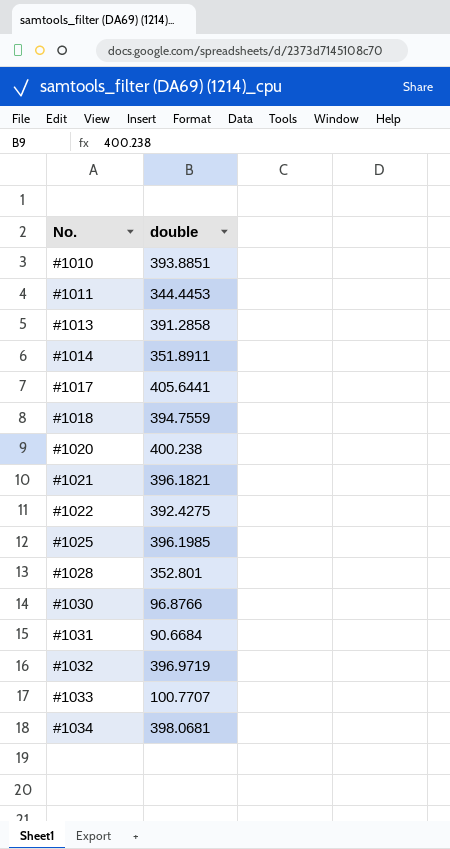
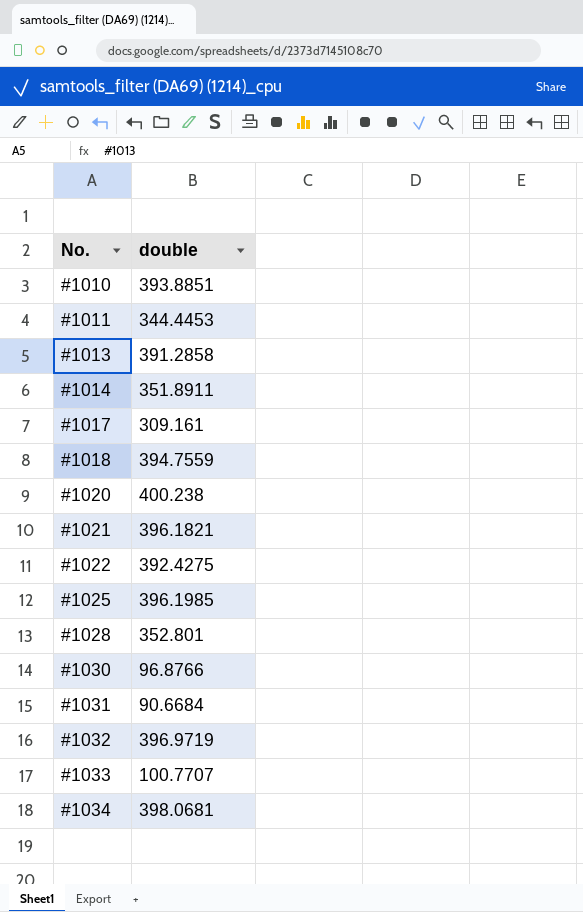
#1017 | double: 405.6441 -> 309.161

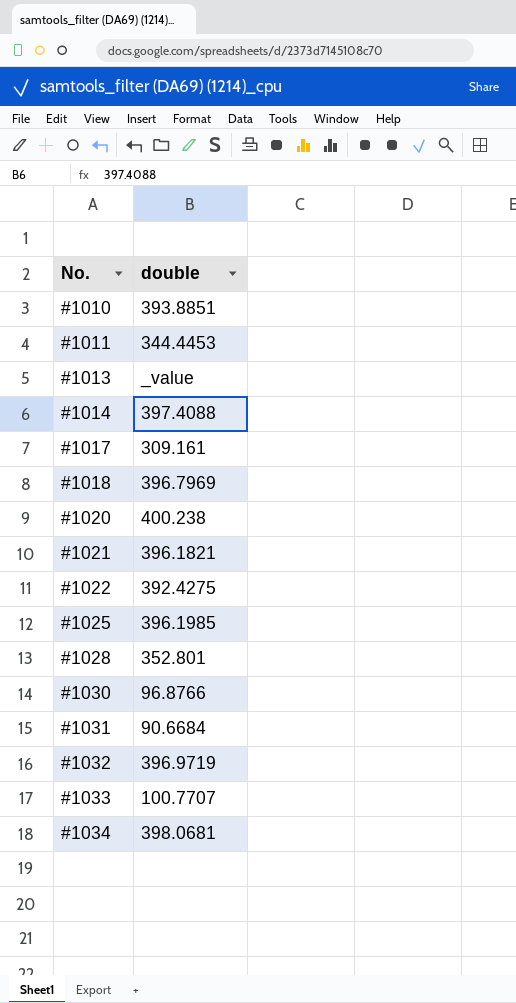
#1013 | double: 391.2858 -> _value
#1014 | double: 351.8911 -> 397.4088
#1018 | double: 394.7559 -> 396.7969

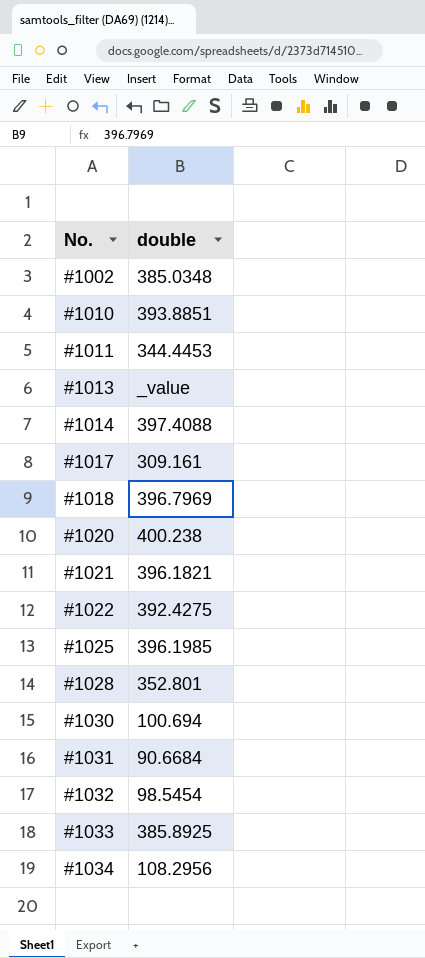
row #1002: none -> 385.0348
#1030 | double: 96.8766 -> 100.694
#1032 | double: 396.9719 -> 98.5454
#1033 | double: 100.7707 -> 385.8925
#1034 | double: 398.0681 -> 108.2956

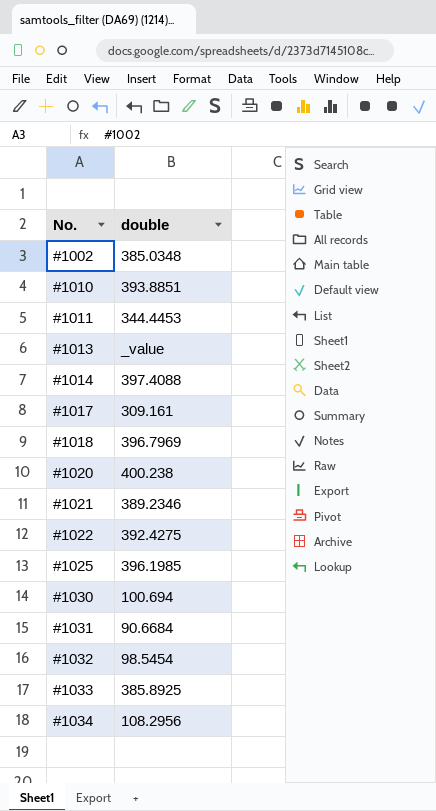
row #1028: 352.801 -> none
#1021 | double: 396.1821 -> 389.2346

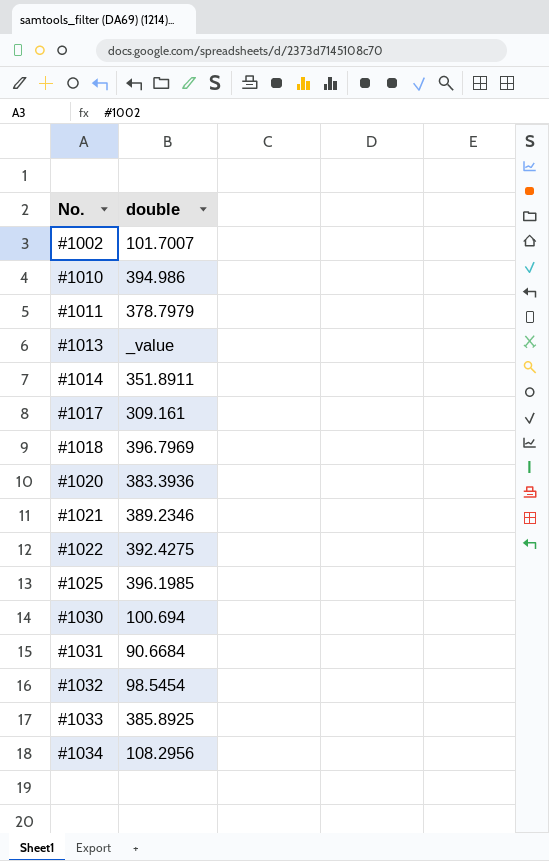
#1002 | double: 385.0348 -> 101.7007
#1010 | double: 393.8851 -> 394.986
#1011 | double: 344.4453 -> 378.7979
#1014 | double: 397.4088 -> 351.8911
#1020 | double: 400.238 -> 383.3936

